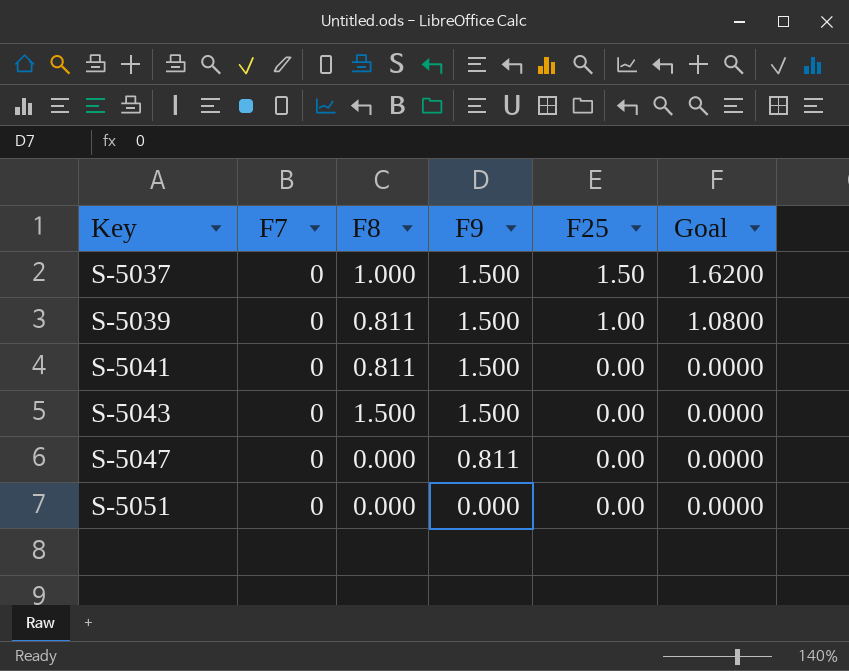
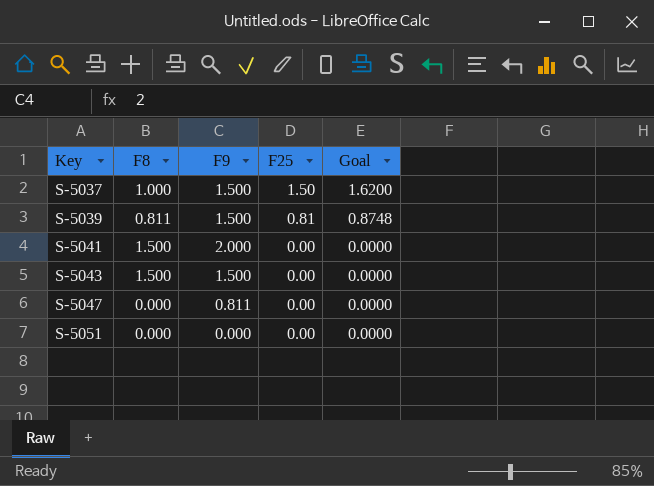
column F7 | position: 2 -> none
S-5039 | F25: 1.00 -> 0.81
S-5039 | Goal: 1.0800 -> 0.8748
S-5041 | F8: 0.811 -> 1.500
S-5041 | F9: 1.500 -> 2.000

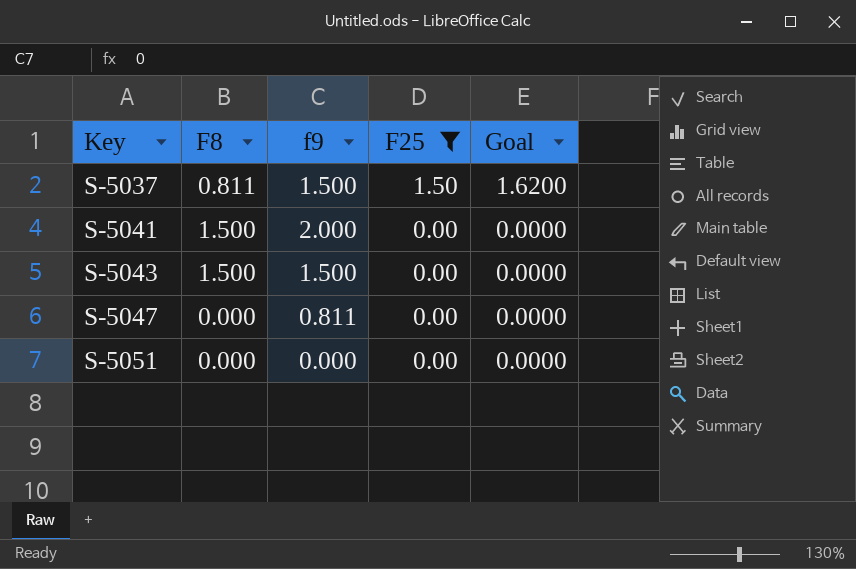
filter: none -> F25 != 0.81
column name: F9 -> f9
S-5037 | F8: 1.000 -> 0.811

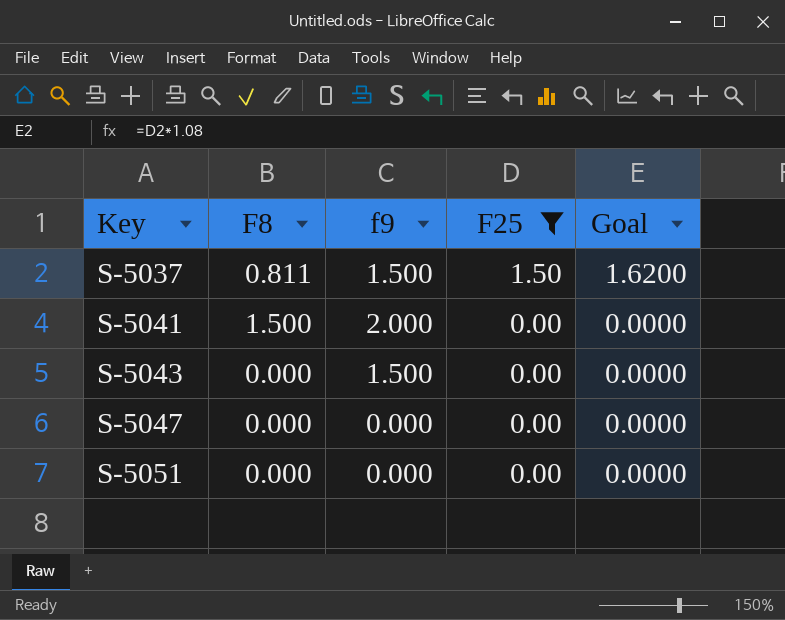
S-5043 | F8: 1.500 -> 0.000
S-5047 | f9: 0.811 -> 0.000

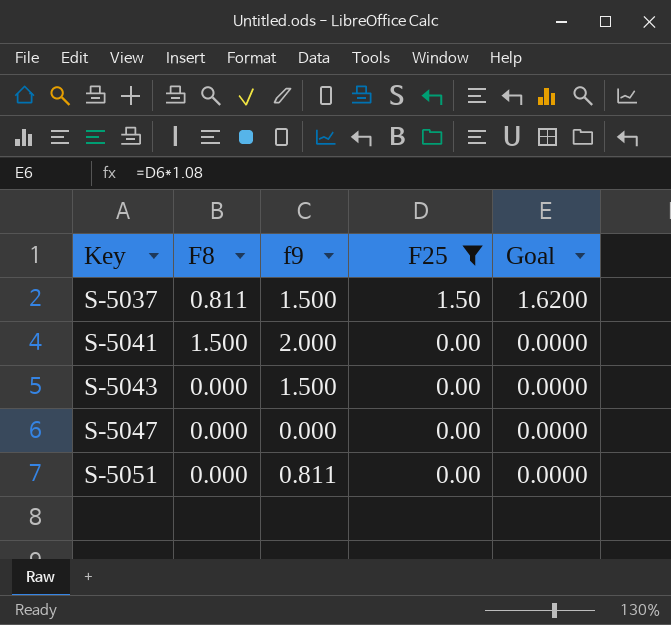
S-5051 | f9: 0.000 -> 0.811

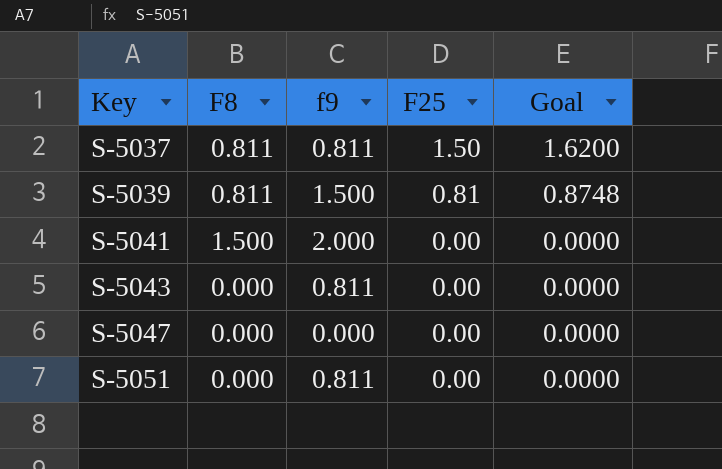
filter: F25 != 0.81 -> none
S-5037 | f9: 1.500 -> 0.811
S-5043 | f9: 1.500 -> 0.811

